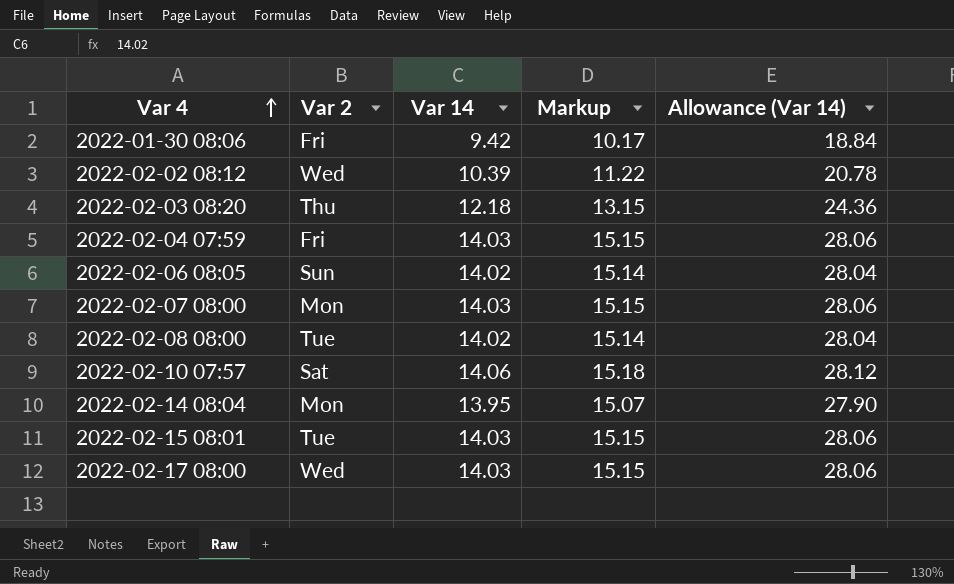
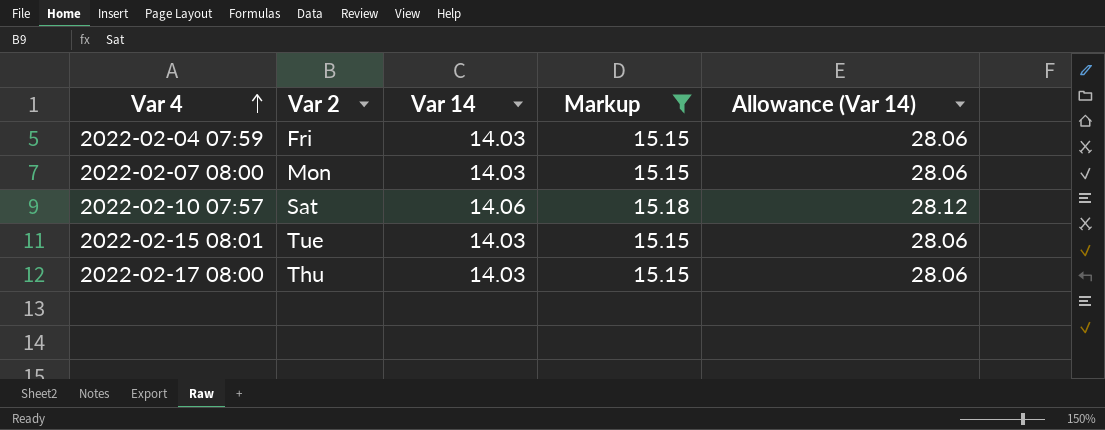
filter: none -> Markup >= 15.15
2022-02-17 08:00 | Var 2: Wed -> Thu

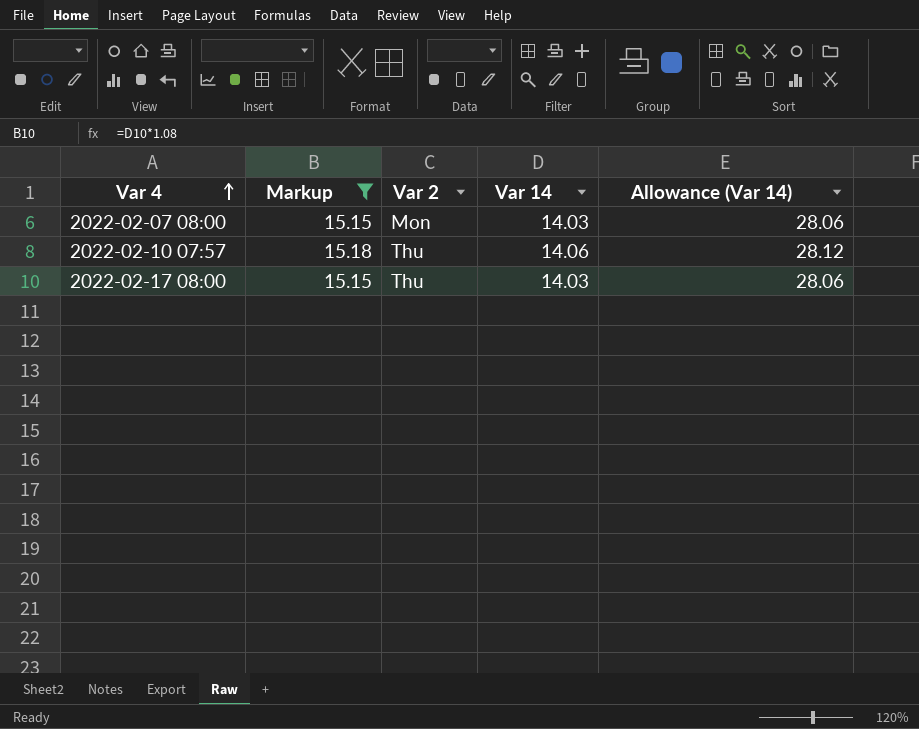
column Markup | position: 4 -> 2
row 2022-02-04 07:59: Fri | 14.03 | 15.15 | 28.06 -> none
row 2022-02-15 08:01: Tue | 14.03 | 15.15 | 28.06 -> none
2022-02-10 07:57 | Var 2: Sat -> Thu

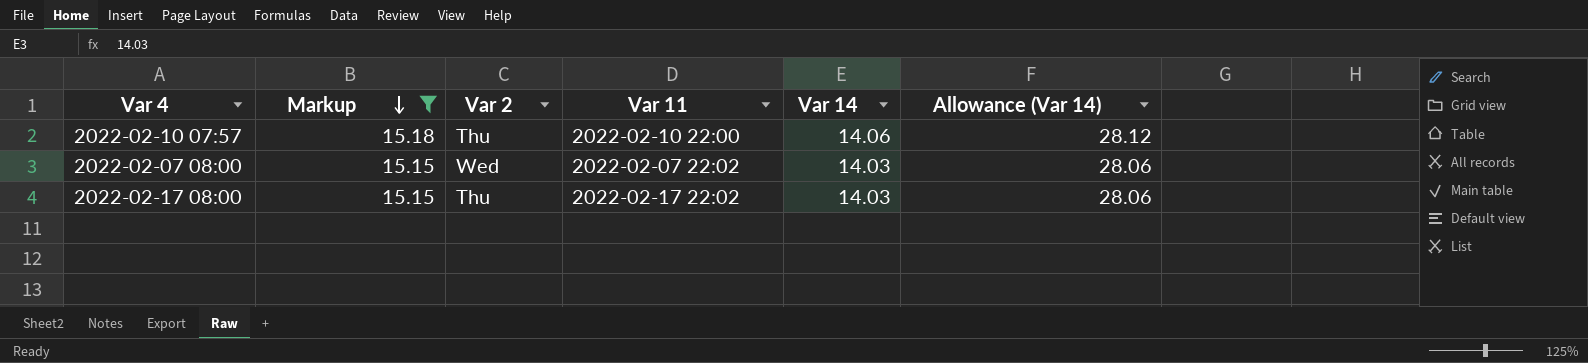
row order: Var 4 ascending -> Markup descending
column Var 11 | position: none -> 4
2022-02-07 08:00 | Var 2: Mon -> Wed

